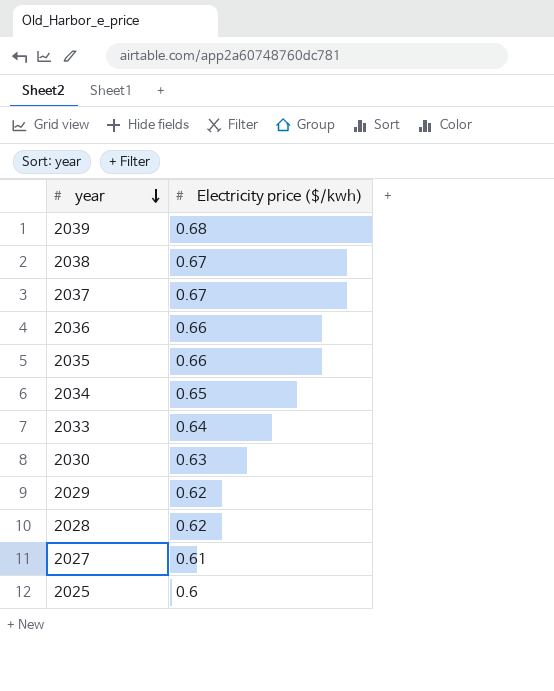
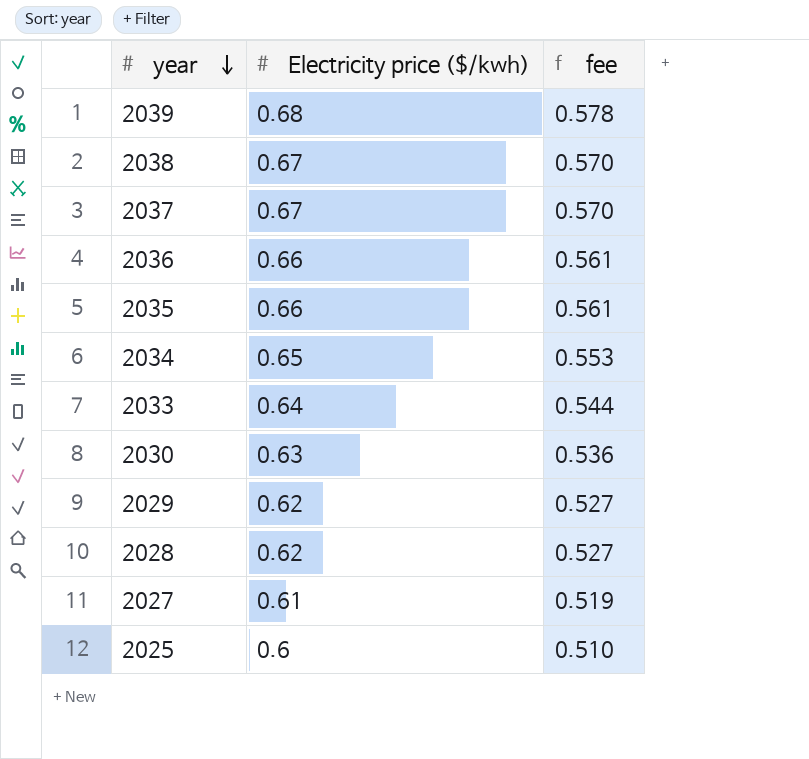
column fee | formula: none -> [Electricity price ($/kwh)] * 0.85

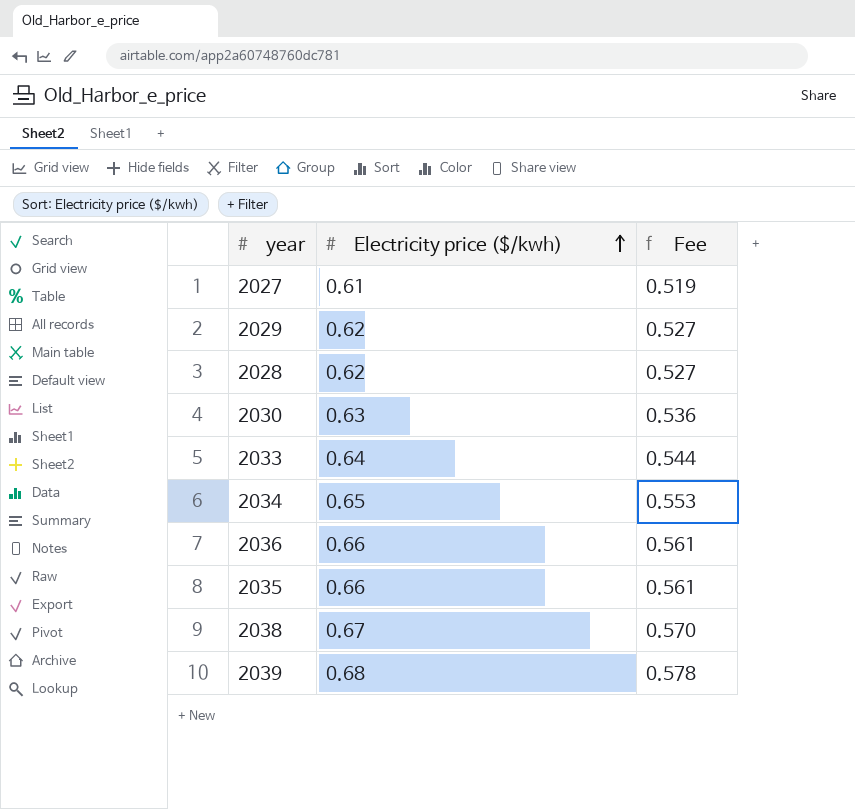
row order: year descending -> Electricity price ($/kwh) ascending
column name: fee -> Fee
row 2037: 0.67 | 0.570 -> none
row 2025: 0.6 | 0.510 -> none

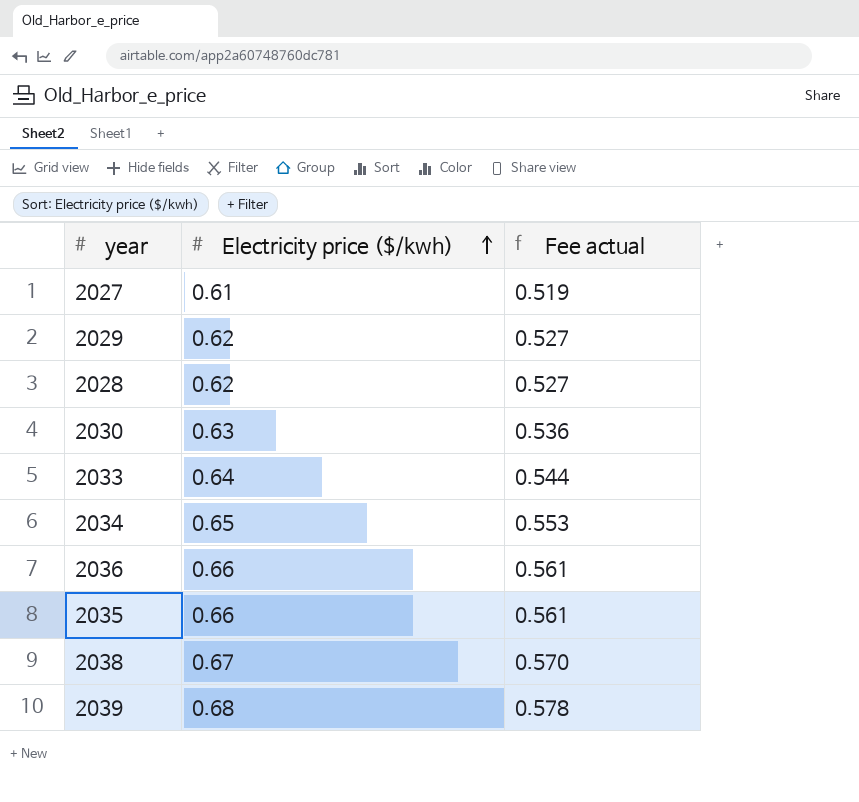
column name: Fee -> Fee actual

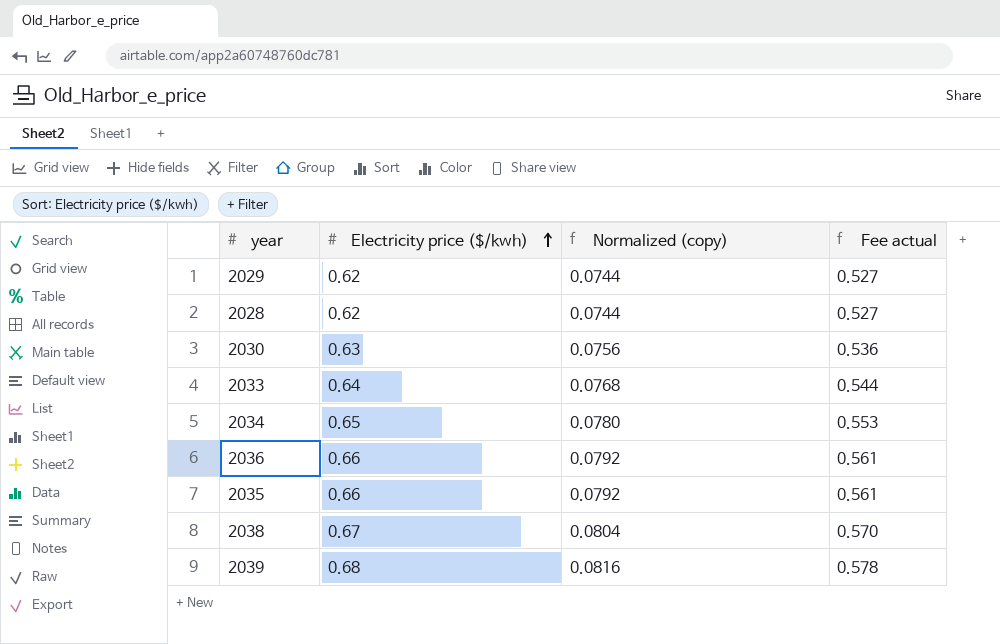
column Normalized (copy) | formula: none -> [Electricity price ($/kwh)] * 0.12
row 2027: 0.61 | 0.519 -> none

